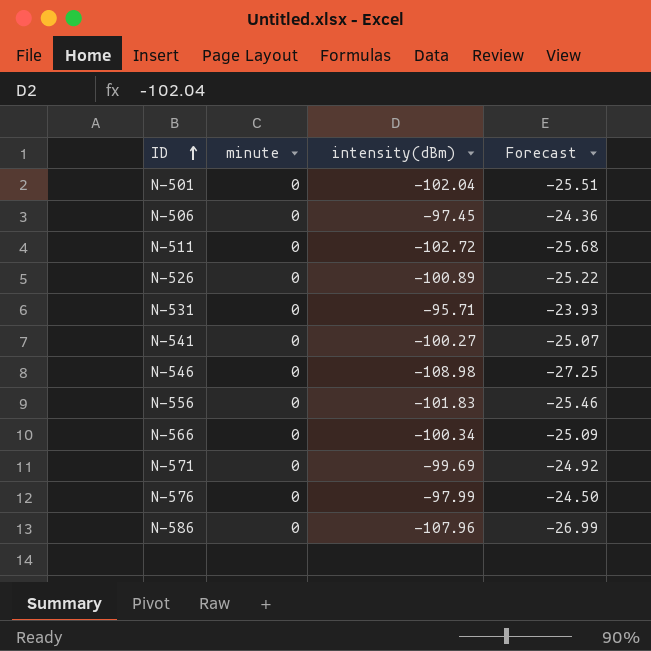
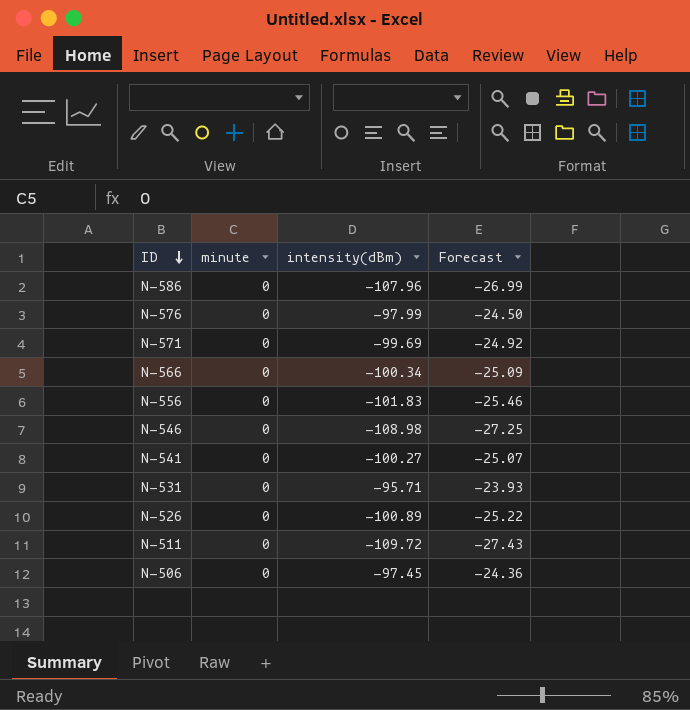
row order: ID ascending -> ID descending
row N-501: 0 | -102.04 | -25.51 -> none
N-511 | intensity(dBm): -102.72 -> -109.72
N-511 | Forecast: -25.68 -> -27.43

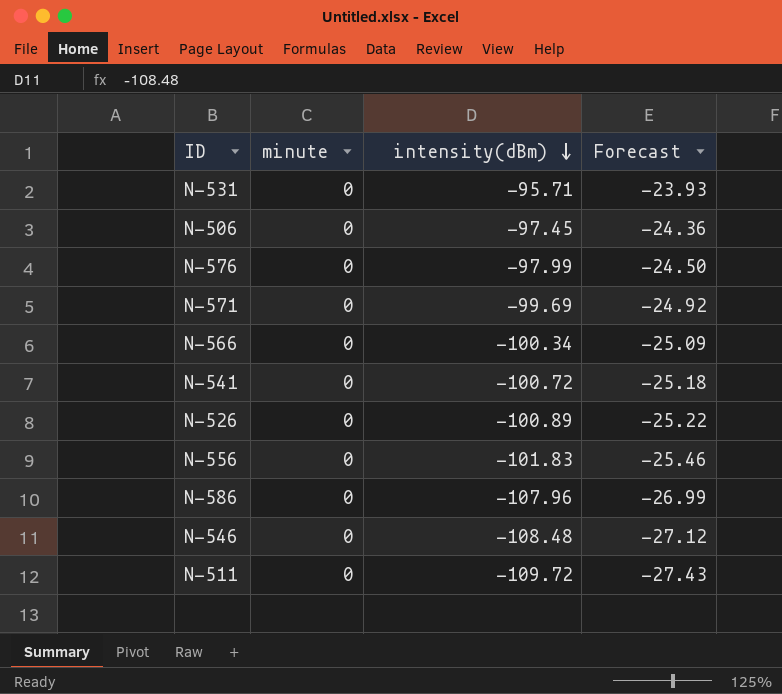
row order: ID descending -> intensity(dBm) descending
N-541 | intensity(dBm): -100.27 -> -100.72
N-541 | Forecast: -25.07 -> -25.18
N-546 | intensity(dBm): -108.98 -> -108.48
N-546 | Forecast: -27.25 -> -27.12

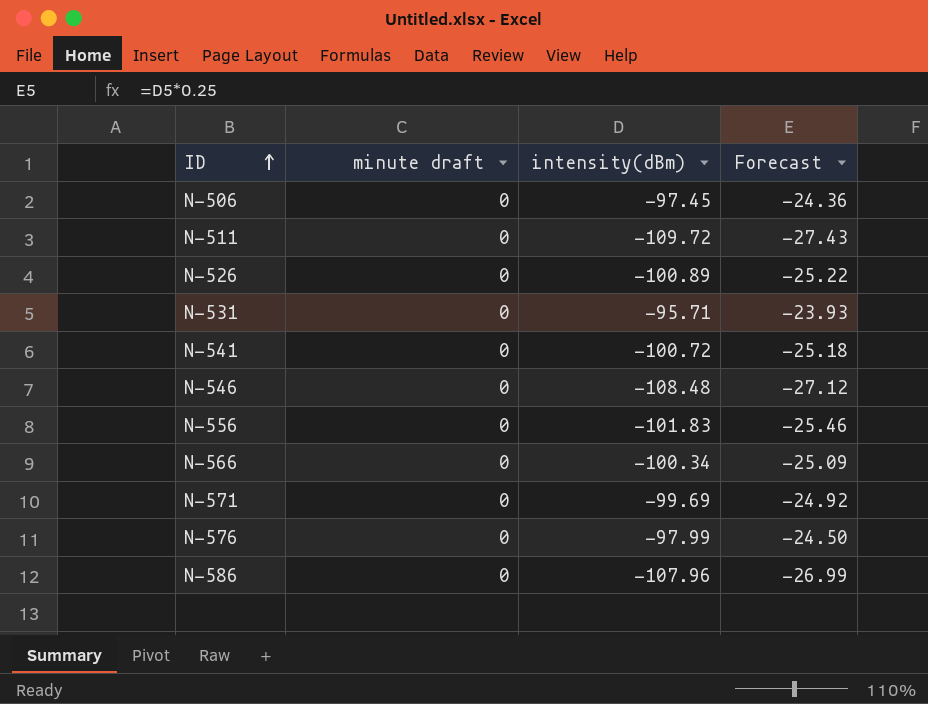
row order: intensity(dBm) descending -> ID ascending
column name: minute -> minute draft

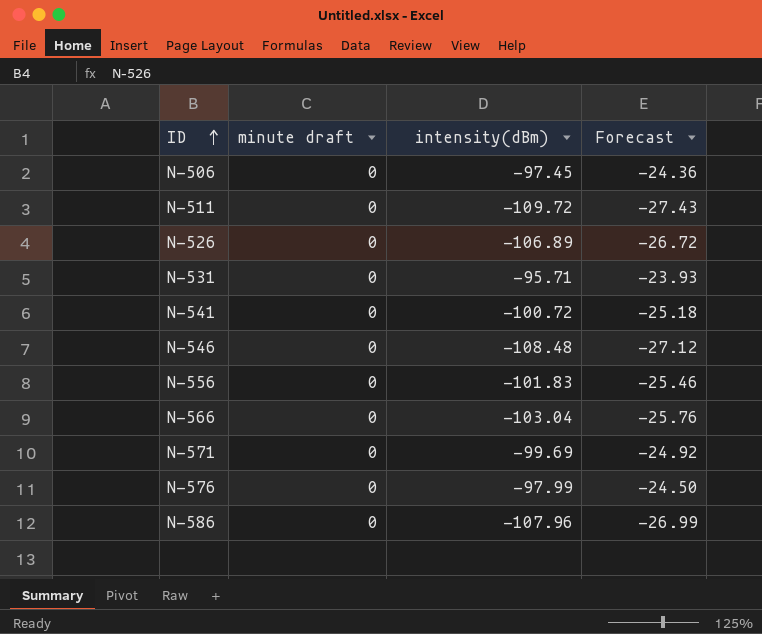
N-526 | intensity(dBm): -100.89 -> -106.89
N-526 | Forecast: -25.22 -> -26.72
N-566 | intensity(dBm): -100.34 -> -103.04
N-566 | Forecast: -25.09 -> -25.76

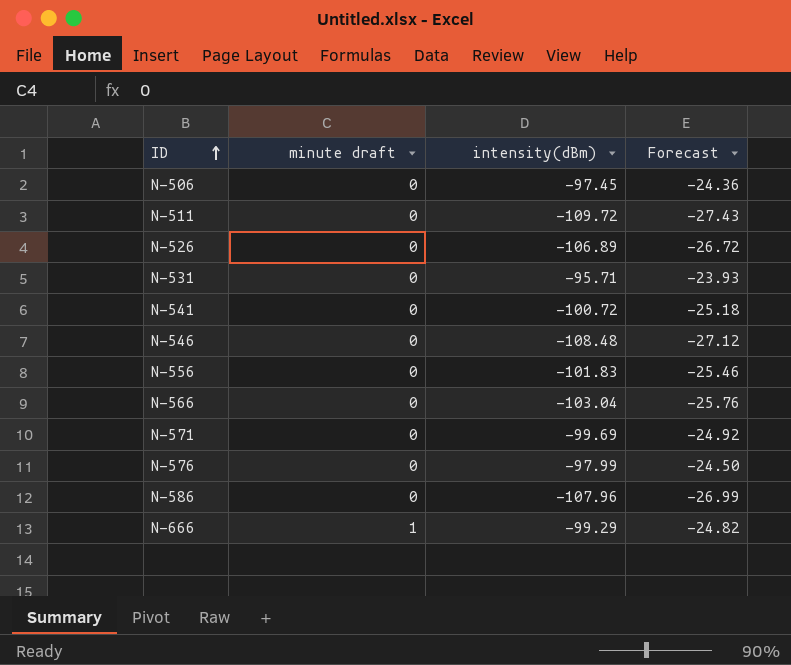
row N-666: none -> 1 | -99.29 | -24.82

